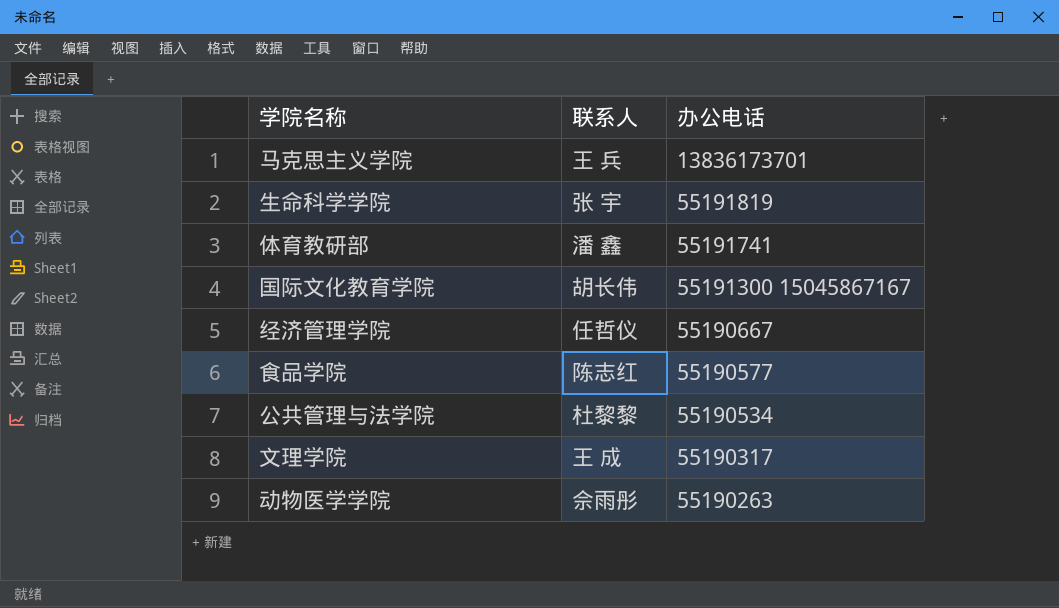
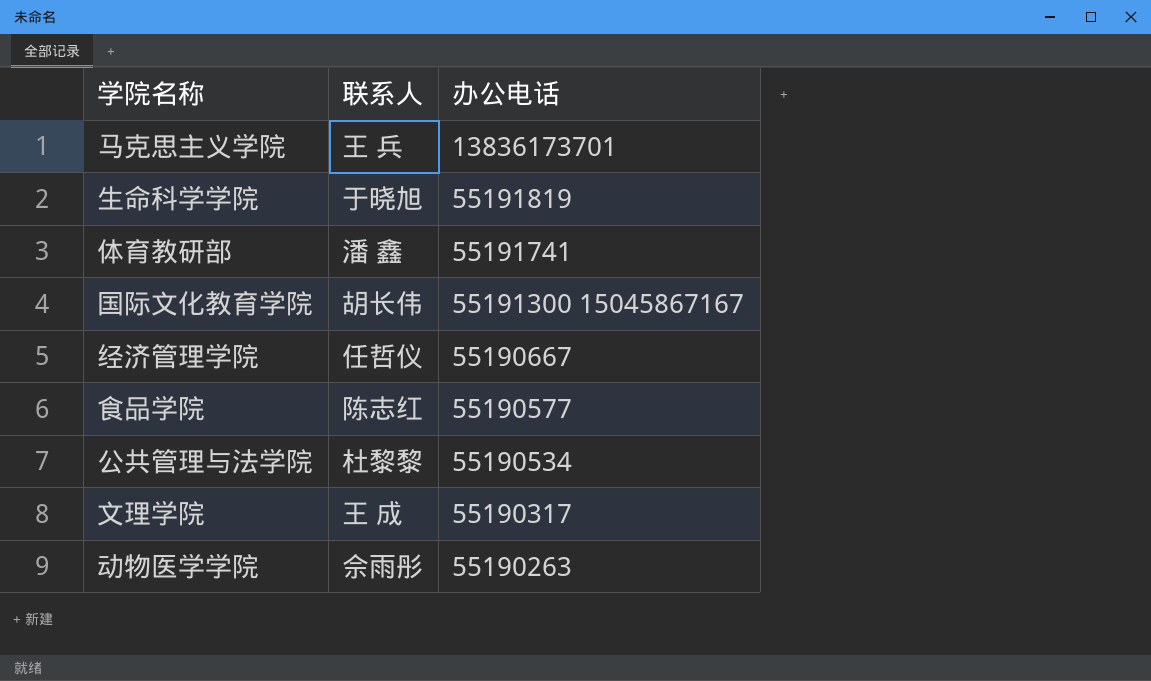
生命科学学院 | 联系人: 张 宇 -> 于晓旭

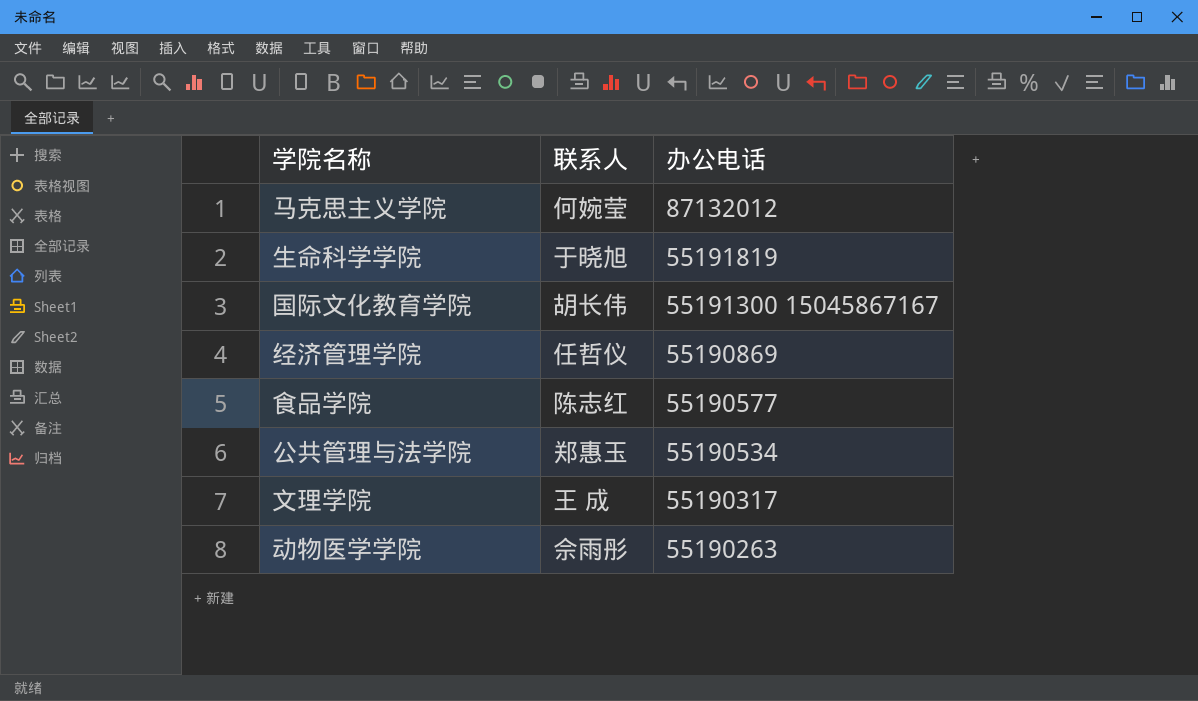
row 体育教研部: 潘 鑫 | 55191741 -> none
马克思主义学院 | 联系人: 王 兵 -> 何婉莹
马克思主义学院 | 办公电话: 13836173701 -> 87132012
经济管理学院 | 办公电话: 55190667 -> 55190869
公共管理与法学院 | 联系人: 杜黎黎 -> 郑惠玉

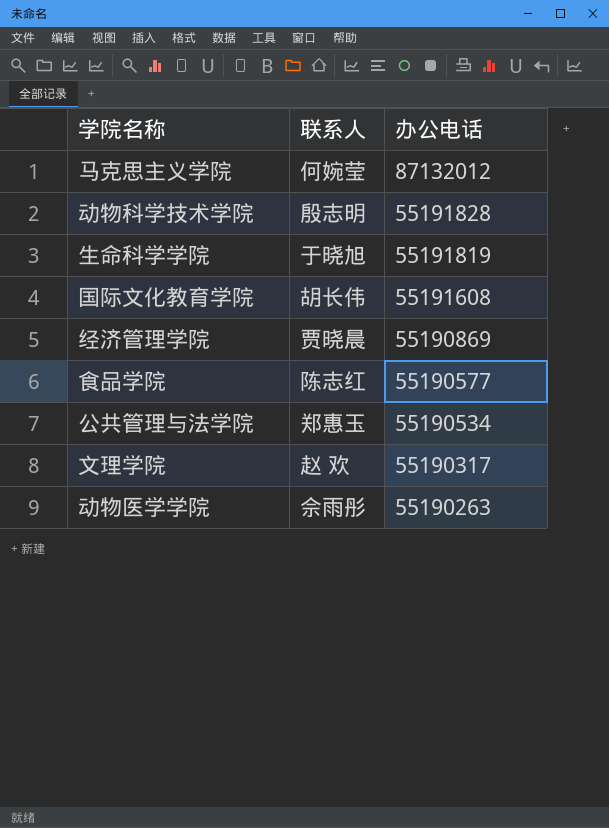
row 动物科学技术学院: none -> 殷志明 | 55191828
国际文化教育学院 | 办公电话: 55191300 15045867167 -> 55191608
经济管理学院 | 联系人: 任哲仪 -> 贾晓晨
文理学院 | 联系人: 王 成 -> 赵 欢

